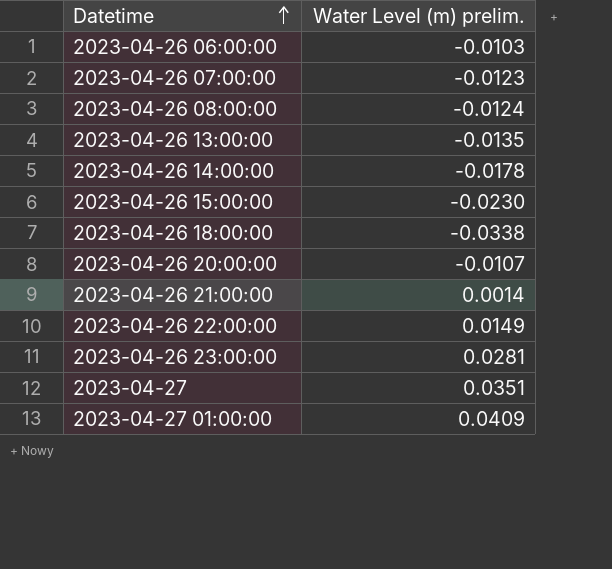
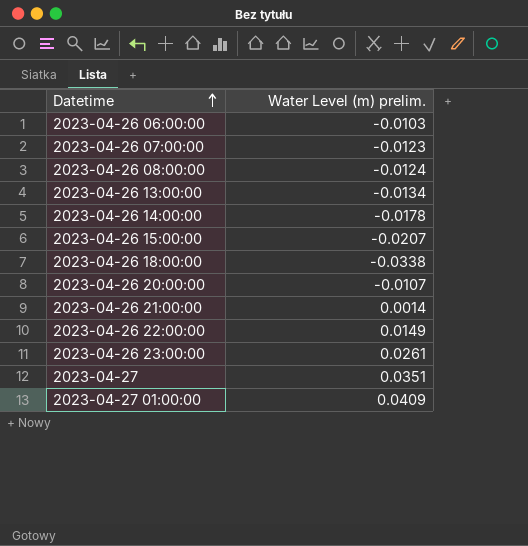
2023-04-26 13:00:00 | Water Level (m) prelim.: -0.0135 -> -0.0134
2023-04-26 15:00:00 | Water Level (m) prelim.: -0.0230 -> -0.0207
2023-04-26 23:00:00 | Water Level (m) prelim.: 0.0281 -> 0.0261

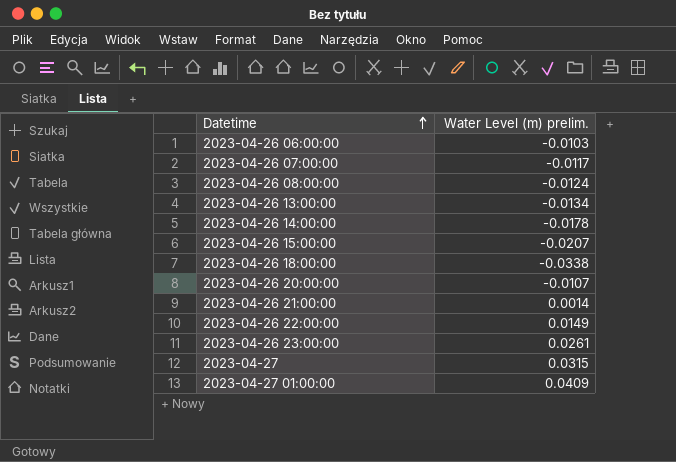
2023-04-26 07:00:00 | Water Level (m) prelim.: -0.0123 -> -0.0117
2023-04-27 | Water Level (m) prelim.: 0.0351 -> 0.0315

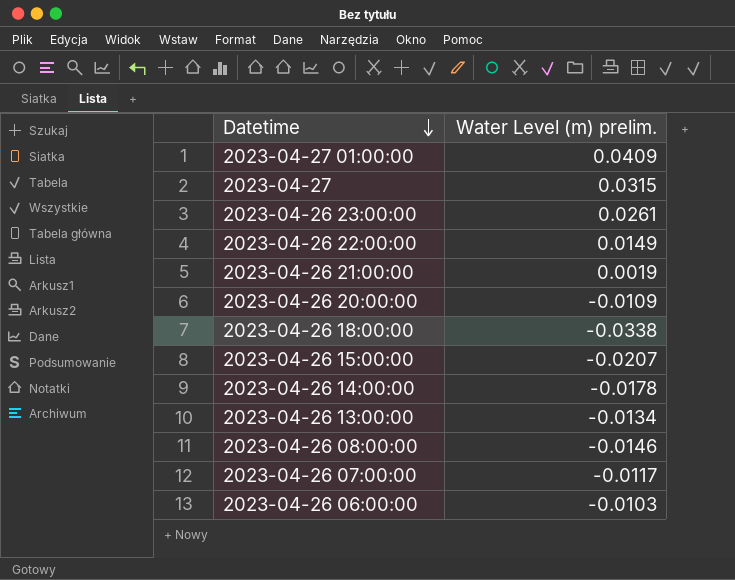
row order: Datetime ascending -> Datetime descending
2023-04-26 21:00:00 | Water Level (m) prelim.: 0.0014 -> 0.0019
2023-04-26 20:00:00 | Water Level (m) prelim.: -0.0107 -> -0.0109
2023-04-26 08:00:00 | Water Level (m) prelim.: -0.0124 -> -0.0146

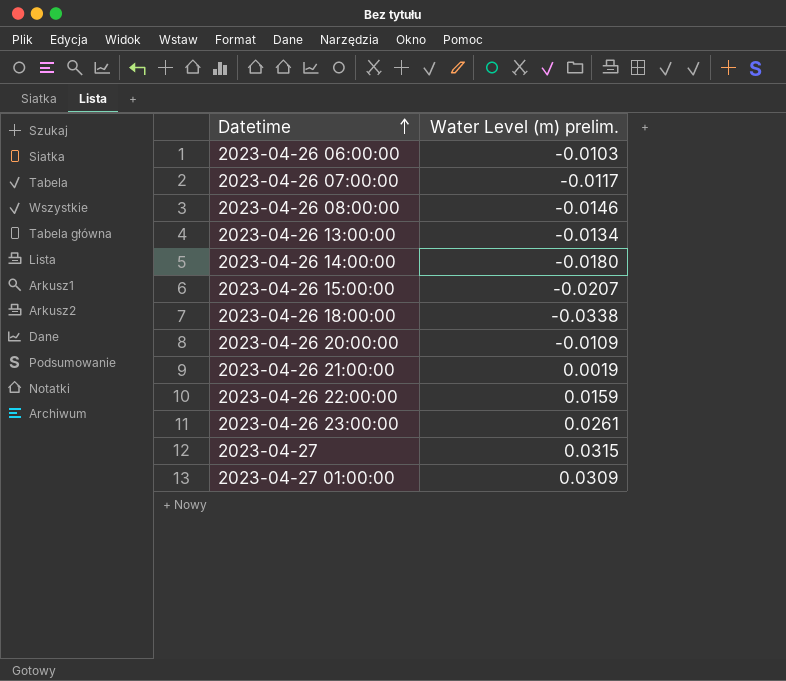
row order: Datetime descending -> Datetime ascending
2023-04-26 14:00:00 | Water Level (m) prelim.: -0.0178 -> -0.0180
2023-04-26 22:00:00 | Water Level (m) prelim.: 0.0149 -> 0.0159
2023-04-27 01:00:00 | Water Level (m) prelim.: 0.0409 -> 0.0309

